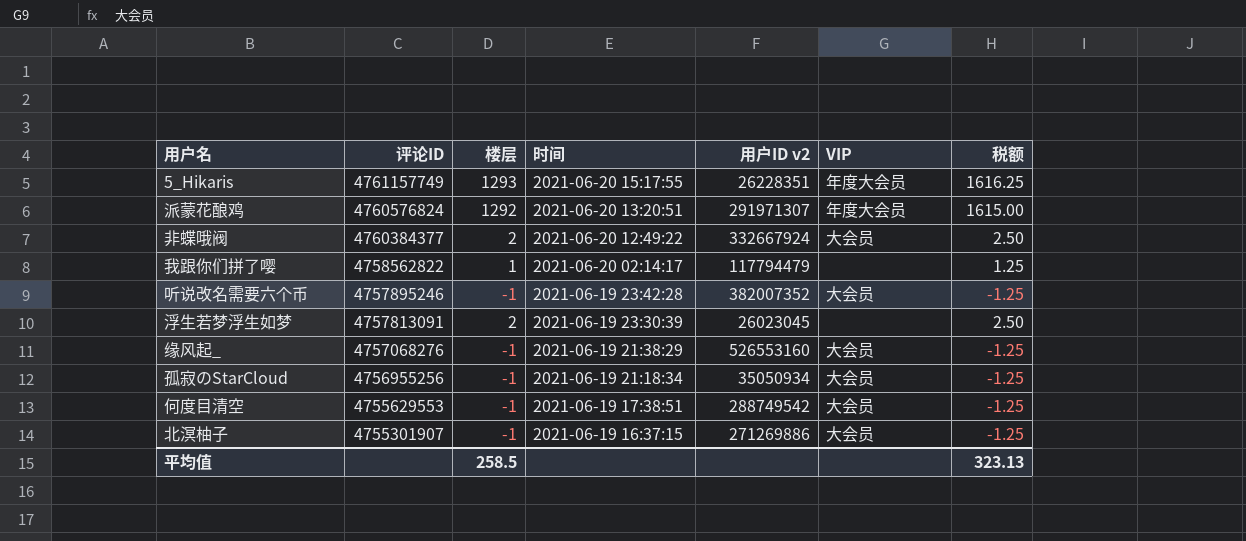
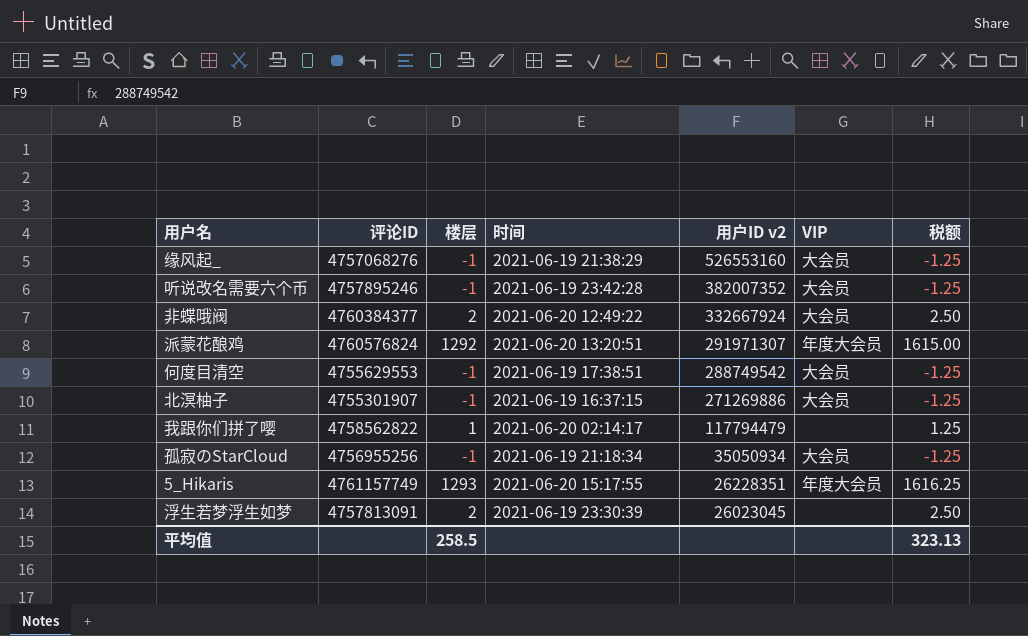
row order: 评论ID descending -> 用户ID v2 descending

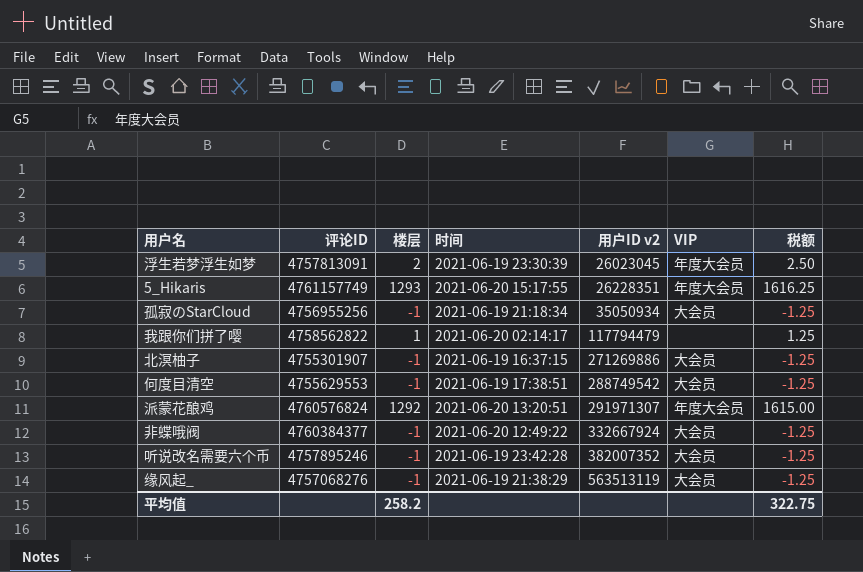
row order: 用户ID v2 descending -> 用户ID v2 ascending
浮生若梦浮生如梦 | VIP: none -> 年度大会员
非蝶哦阀 | 楼层: 2 -> -1
非蝶哦阀 | 税额: 2.50 -> -1.25
缘风起_ | 用户ID v2: 526553160 -> 563513119
平均值 | 楼层: 258.5 -> 258.2
平均值 | 税额: 323.13 -> 322.75

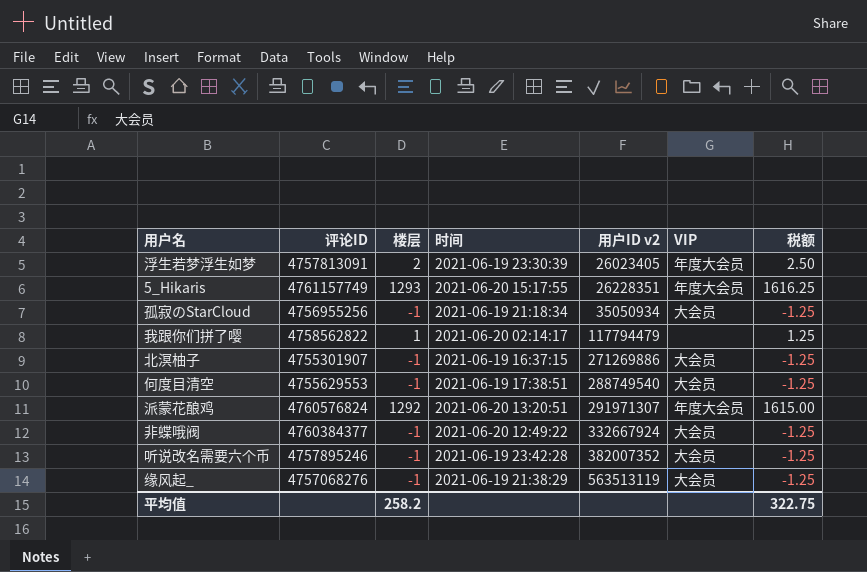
浮生若梦浮生如梦 | 用户ID v2: 26023045 -> 26023405
何度目清空 | 用户ID v2: 288749542 -> 288749540

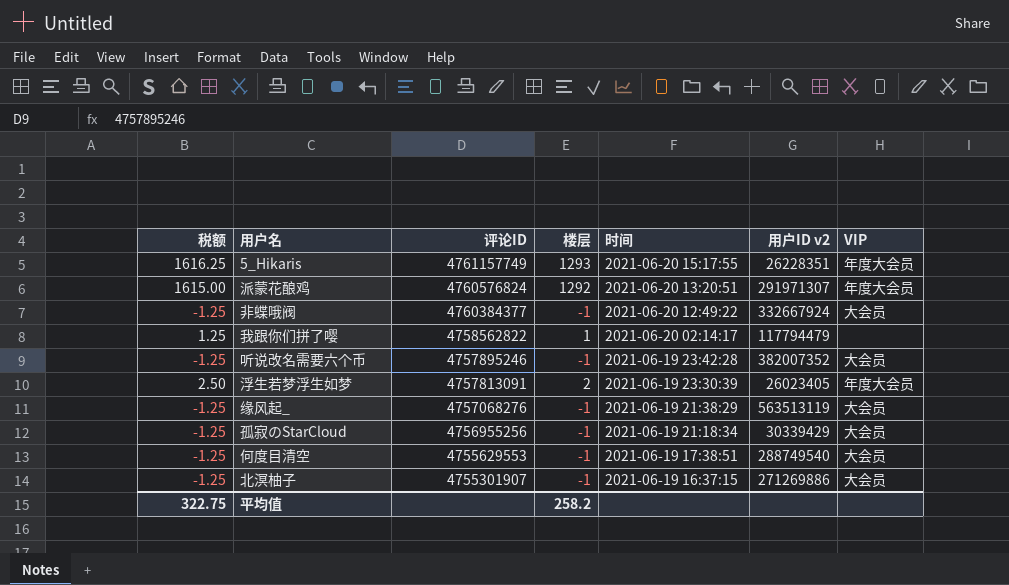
row order: 用户ID v2 ascending -> 评论ID descending
column 税额 | position: 7 -> 1
孤寂のStarCloud | 用户ID v2: 35050934 -> 30339429

